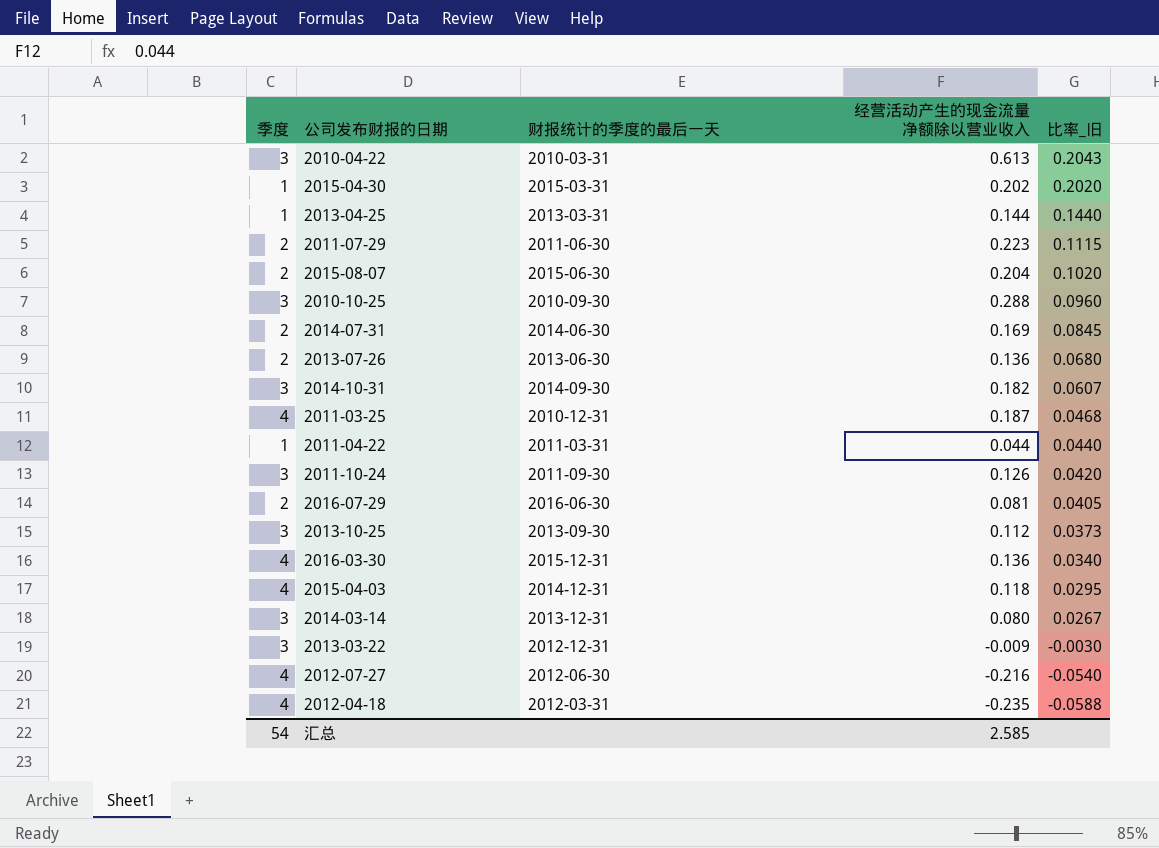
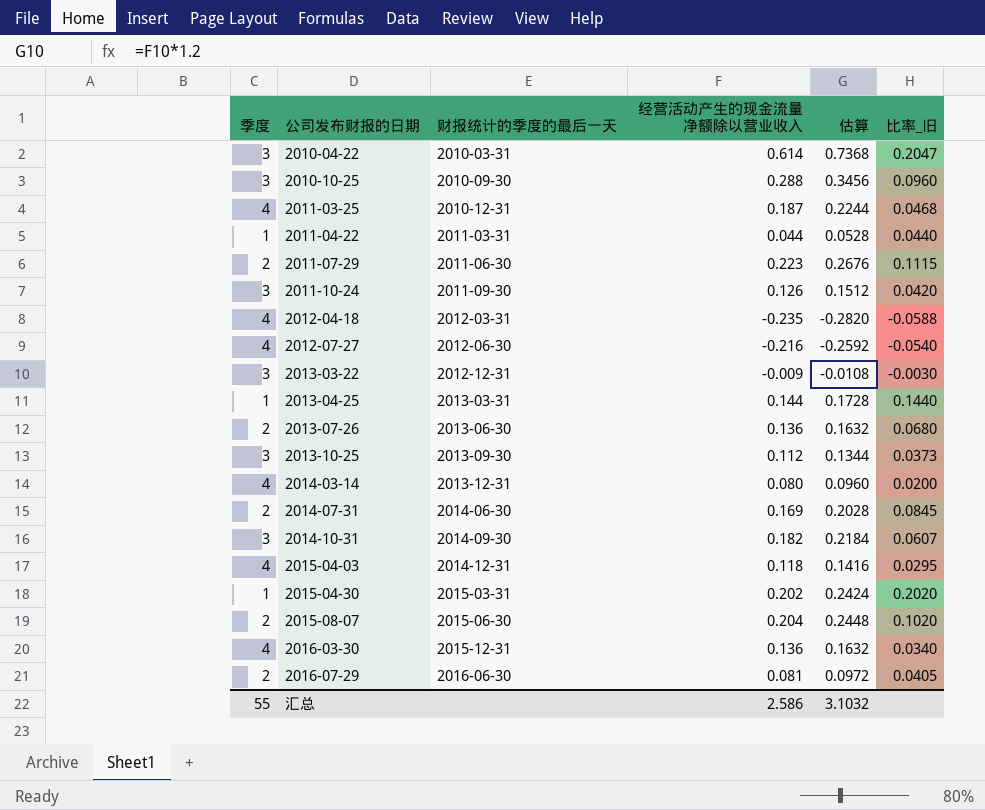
row order: 比率_旧 descending -> 公司发布财报的日期 ascending
column 估算 | formula: none -> [经营活动产生的现金流量净额除以营业收入] * 1.2
2010-04-22 | 经营活动产生的现金流量净额除以营业收入: 0.613 -> 0.614
2010-04-22 | 比率_旧: 0.2043 -> 0.2047
2014-03-14 | 季度: 3 -> 4
2014-03-14 | 比率_旧: 0.0267 -> 0.0200
汇总 | 季度: 54 -> 55
汇总 | 经营活动产生的现金流量净额除以营业收入: 2.585 -> 2.586

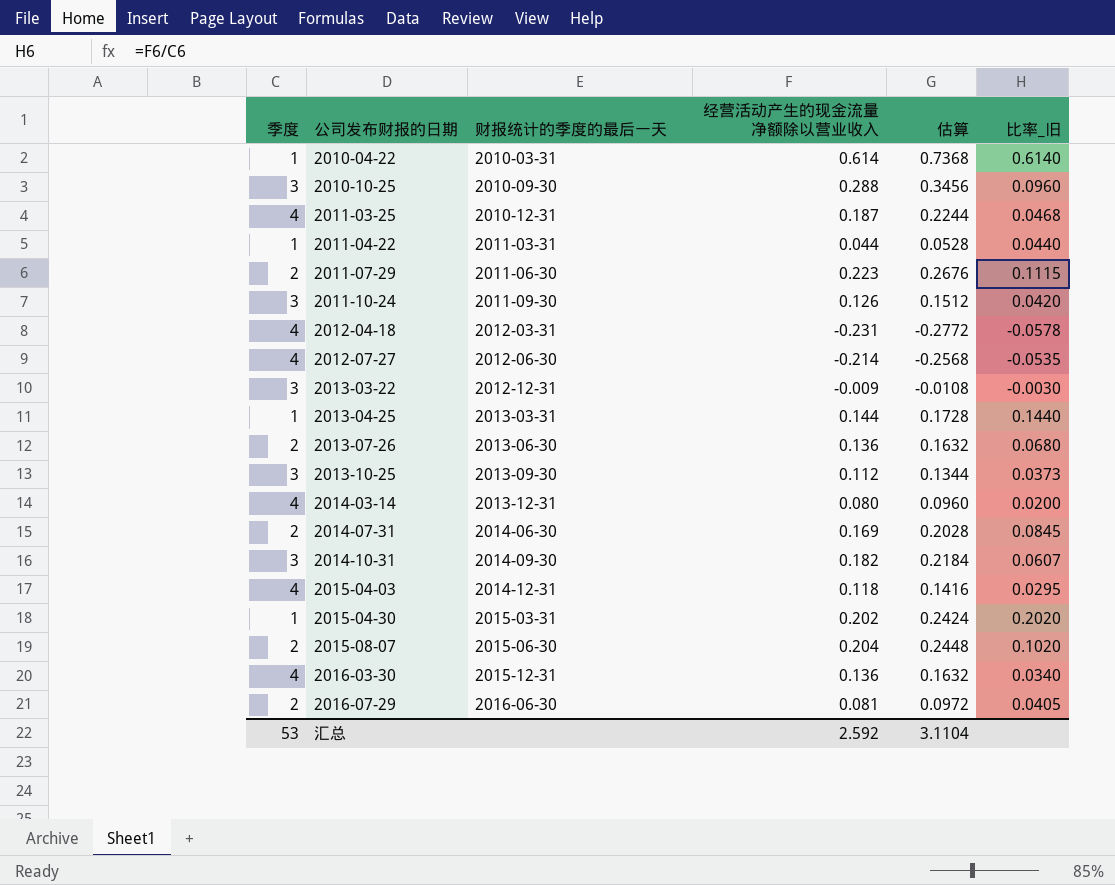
2010-04-22 | 季度: 3 -> 1
2010-04-22 | 比率_旧: 0.2047 -> 0.6140
2012-04-18 | 经营活动产生的现金流量净额除以营业收入: -0.235 -> -0.231
2012-04-18 | 估算: -0.2820 -> -0.2772
2012-04-18 | 比率_旧: -0.0588 -> -0.0578
2012-07-27 | 经营活动产生的现金流量净额除以营业收入: -0.216 -> -0.214
2012-07-27 | 估算: -0.2592 -> -0.2568
2012-07-27 | 比率_旧: -0.0540 -> -0.0535
汇总 | 季度: 55 -> 53
汇总 | 经营活动产生的现金流量净额除以营业收入: 2.586 -> 2.592
汇总 | 估算: 3.1032 -> 3.1104

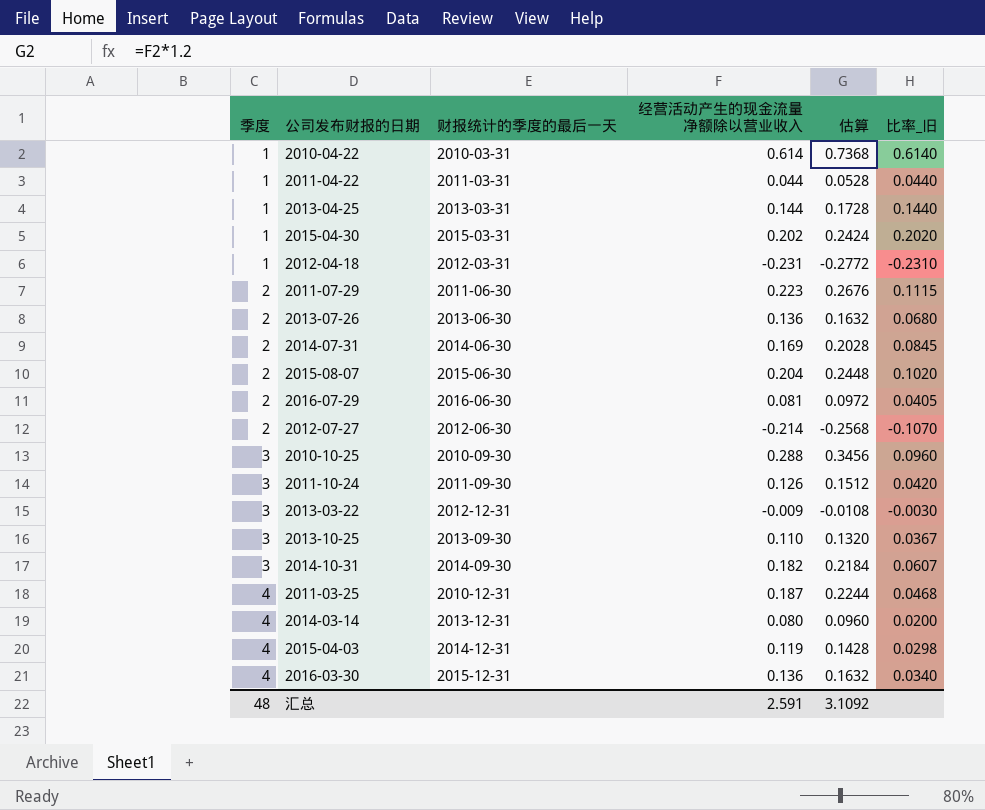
row order: 公司发布财报的日期 ascending -> 季度 ascending
2012-04-18 | 季度: 4 -> 1
2012-04-18 | 比率_旧: -0.0578 -> -0.2310
2012-07-27 | 季度: 4 -> 2
2012-07-27 | 比率_旧: -0.0535 -> -0.1070
2013-10-25 | 经营活动产生的现金流量净额除以营业收入: 0.112 -> 0.110
2013-10-25 | 估算: 0.1344 -> 0.1320
2013-10-25 | 比率_旧: 0.0373 -> 0.0367
2015-04-03 | 经营活动产生的现金流量净额除以营业收入: 0.118 -> 0.119
2015-04-03 | 估算: 0.1416 -> 0.1428
2015-04-03 | 比率_旧: 0.0295 -> 0.0298
汇总 | 季度: 53 -> 48
汇总 | 经营活动产生的现金流量净额除以营业收入: 2.592 -> 2.591
汇总 | 估算: 3.1104 -> 3.1092

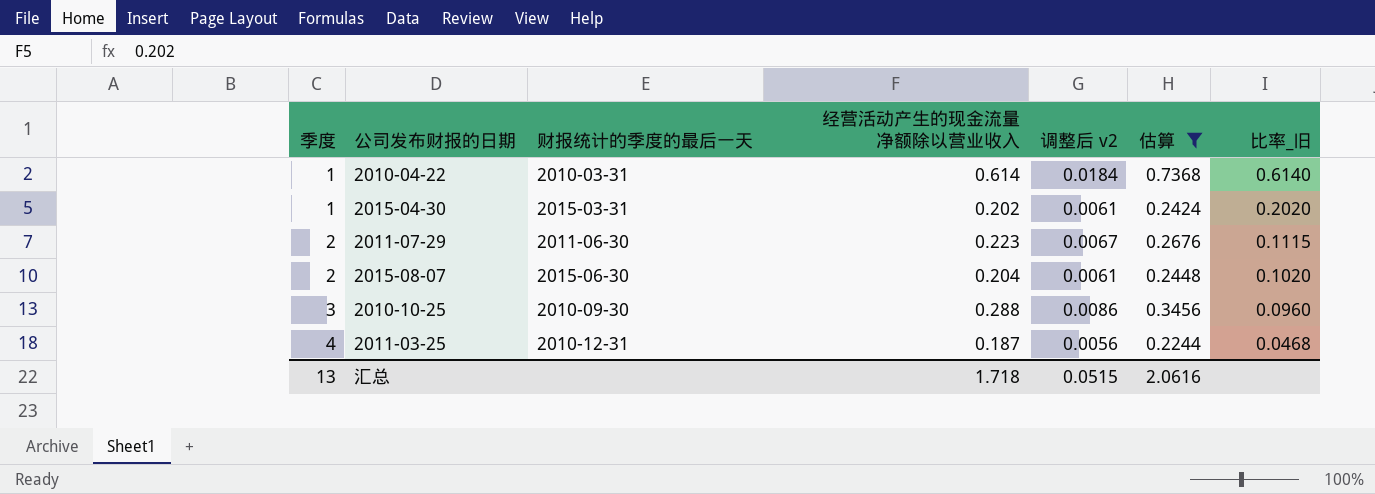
filter: none -> 估算 >= 0.2244
column 调整后 v2 | formula: none -> [经营活动产生的现金流量净额除以营业收入] * 0.03
汇总 | 季度: 48 -> 13
汇总 | 经营活动产生的现金流量净额除以营业收入: 2.591 -> 1.718
汇总 | 估算: 3.1092 -> 2.0616

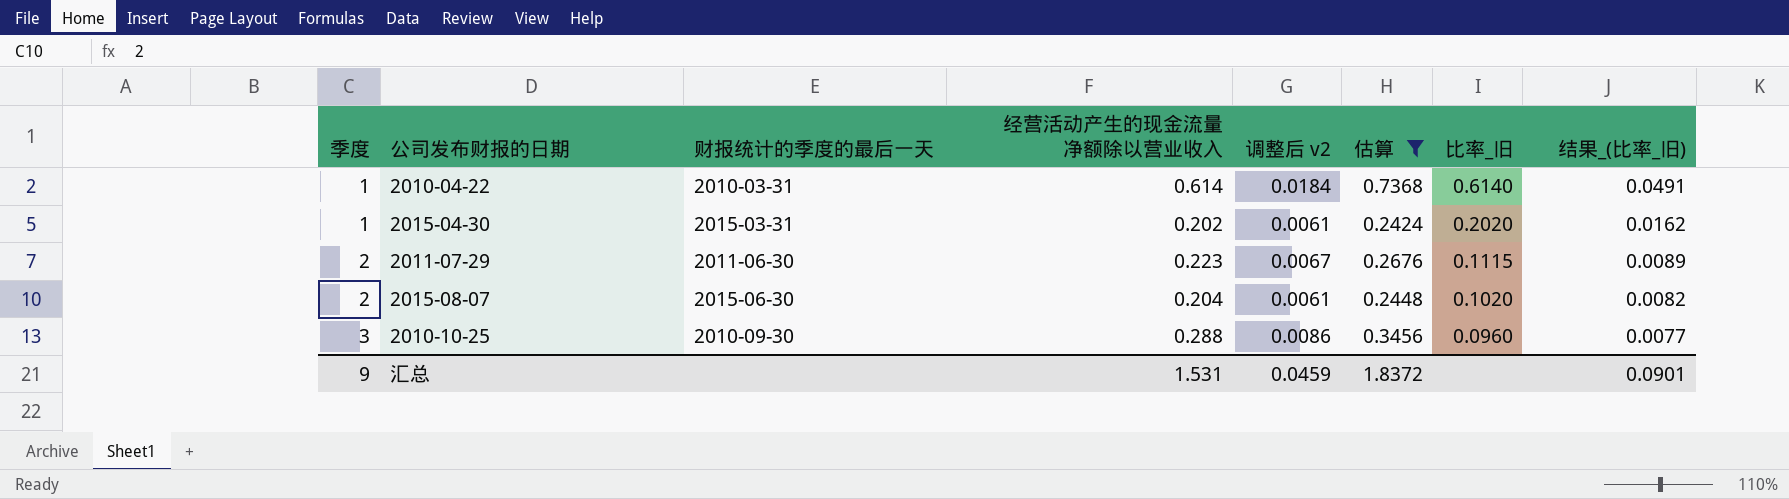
column 结果_(比率_旧) | formula: none -> [比率_旧] * 0.08
row 2011-03-25: 4 | 2010-12-31 | 0.187 | 0.0056 | 0.2244 | 0.0468 -> none
汇总 | 季度: 13 -> 9
汇总 | 经营活动产生的现金流量净额除以营业收入: 1.718 -> 1.531
汇总 | 调整后 v2: 0.0515 -> 0.0459
汇总 | 估算: 2.0616 -> 1.8372

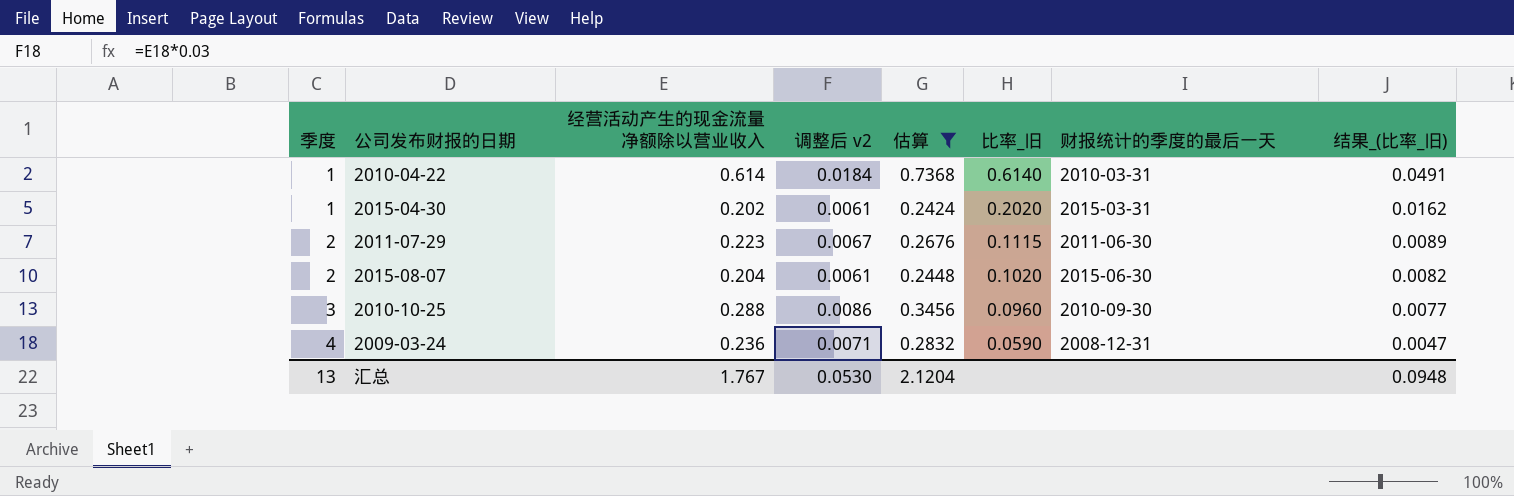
column 财报统计的季度的最后一天 | position: 3 -> 7
row 2009-03-24: none -> 4 | 0.236 | 0.0071 | 0.2832 | 0.0590 | 2008-12-31 | 0.0047
汇总 | 季度: 9 -> 13
汇总 | 经营活动产生的现金流量净额除以营业收入: 1.531 -> 1.767
汇总 | 调整后 v2: 0.0459 -> 0.0530
汇总 | 估算: 1.8372 -> 2.1204
汇总 | 结果_(比率_旧): 0.0901 -> 0.0948

